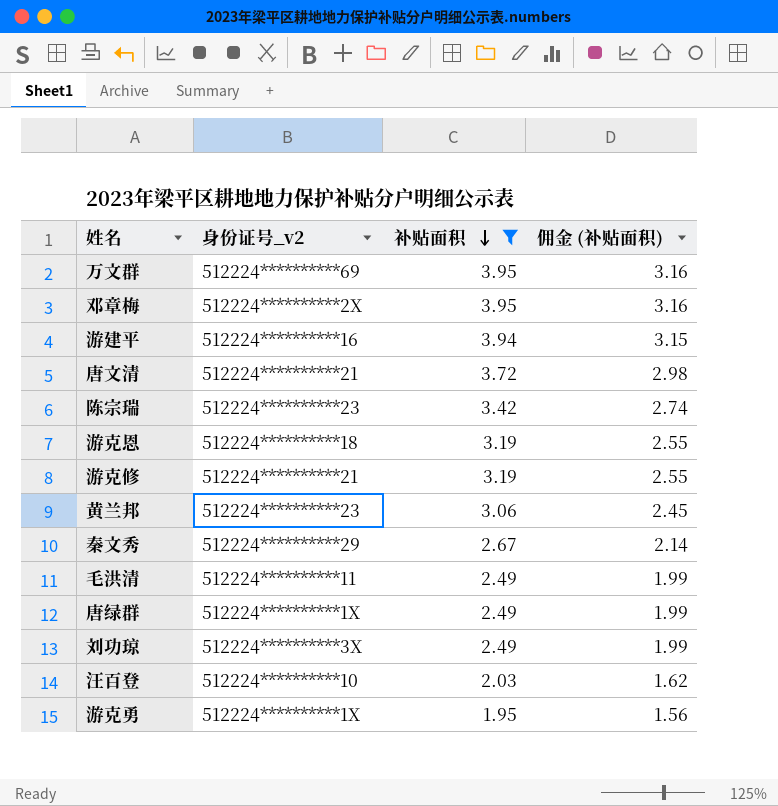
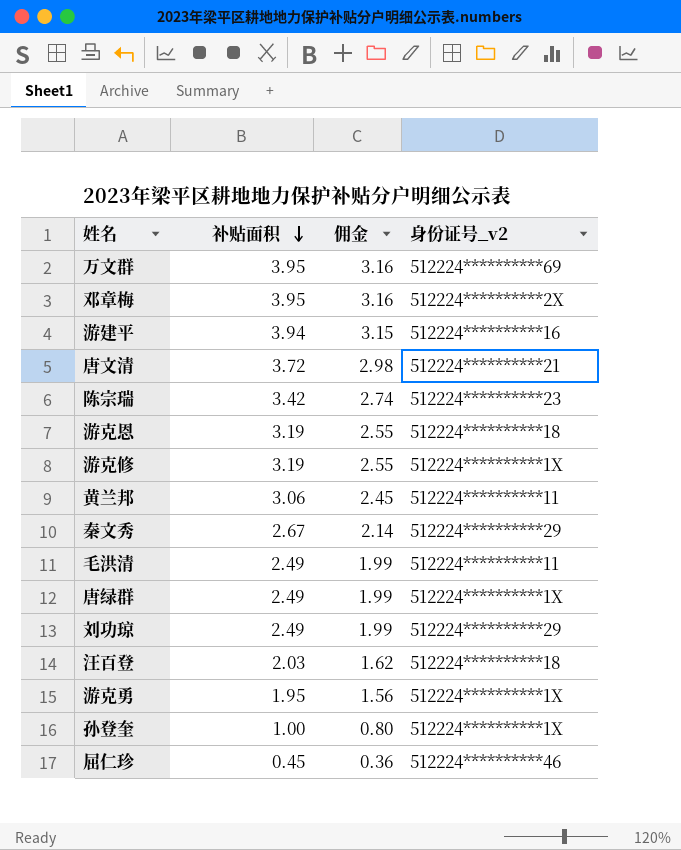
filter: 补贴面积 >= 1.95 -> none
column name: 佣金 (补贴面积) -> 佣金
column 身份证号_v2 | position: 2 -> 4
游克修 | 身份证号_v2: 512224**********21 -> 512224**********1X
黄兰邦 | 身份证号_v2: 512224**********23 -> 512224**********11
刘功琼 | 身份证号_v2: 512224**********3X -> 512224**********29
汪百登 | 身份证号_v2: 512224**********10 -> 512224**********18

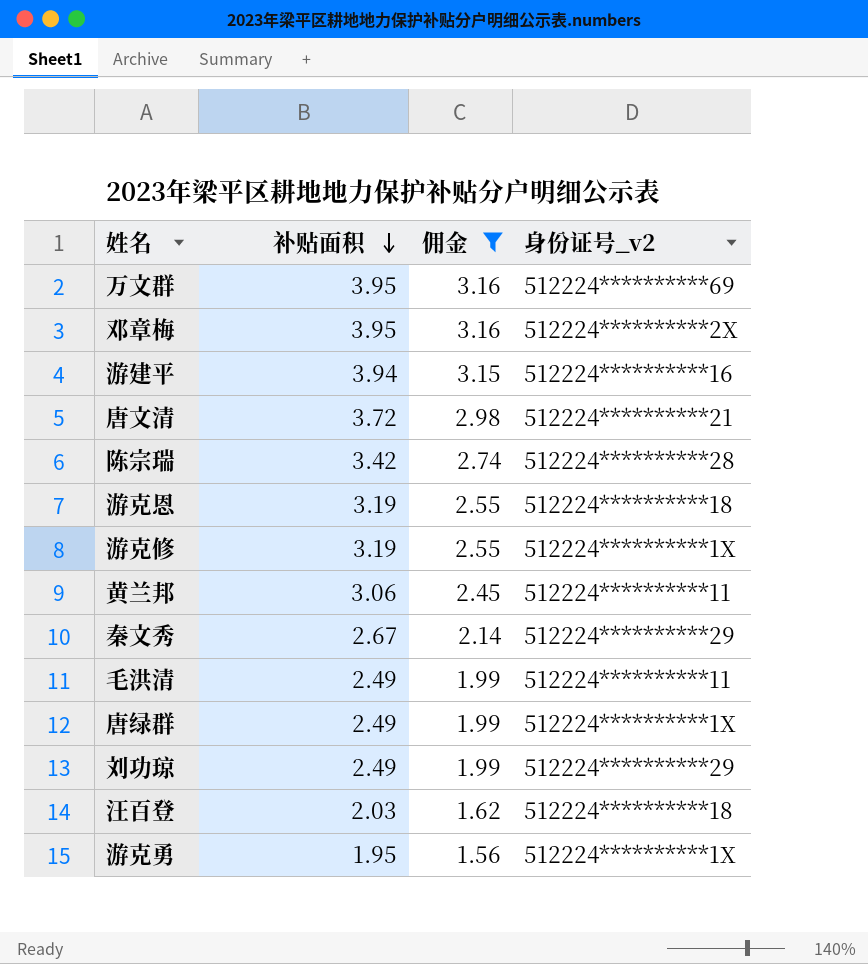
filter: none -> 佣金 >= 1.56
陈宗瑞 | 身份证号_v2: 512224**********23 -> 512224**********28

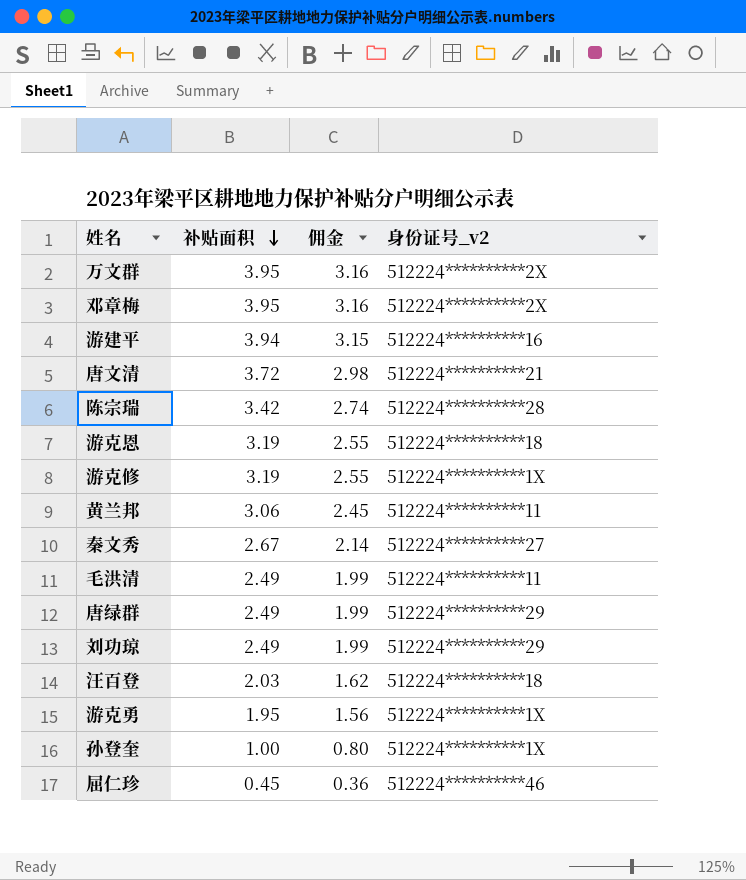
filter: 佣金 >= 1.56 -> none
万文群 | 身份证号_v2: 512224**********69 -> 512224**********2X
秦文秀 | 身份证号_v2: 512224**********29 -> 512224**********27
唐绿群 | 身份证号_v2: 512224**********1X -> 512224**********29

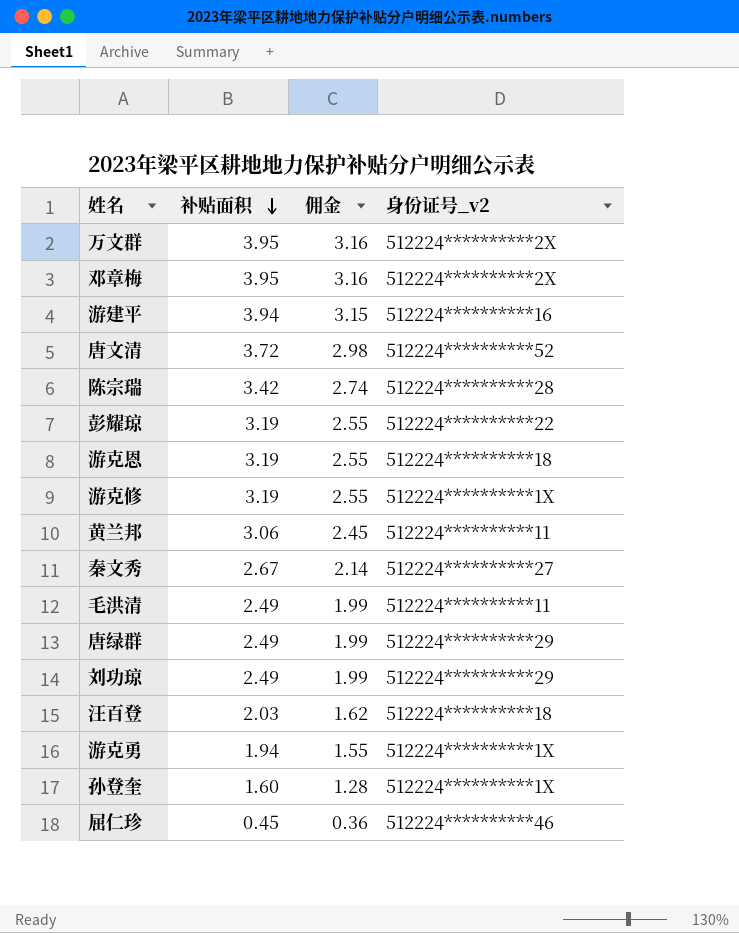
唐文清 | 身份证号_v2: 512224**********21 -> 512224**********52
row 彭耀琼: none -> 3.19 | 2.55 | 512224**********22
游克勇 | 补贴面积: 1.95 -> 1.94
游克勇 | 佣金: 1.56 -> 1.55
孙登奎 | 补贴面积: 1.00 -> 1.60
孙登奎 | 佣金: 0.80 -> 1.28

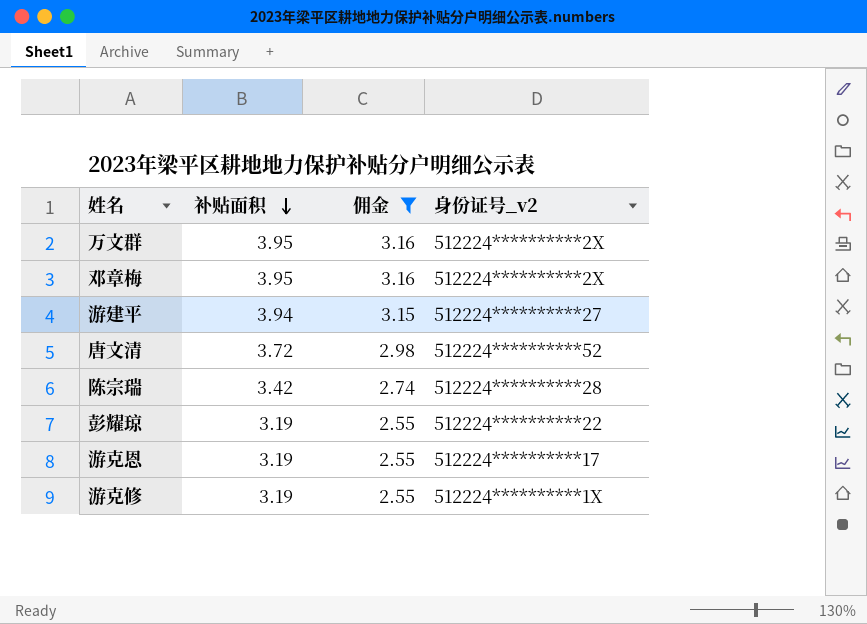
filter: none -> 佣金 >= 2.55
游建平 | 身份证号_v2: 512224**********16 -> 512224**********27
游克恩 | 身份证号_v2: 512224**********18 -> 512224**********17

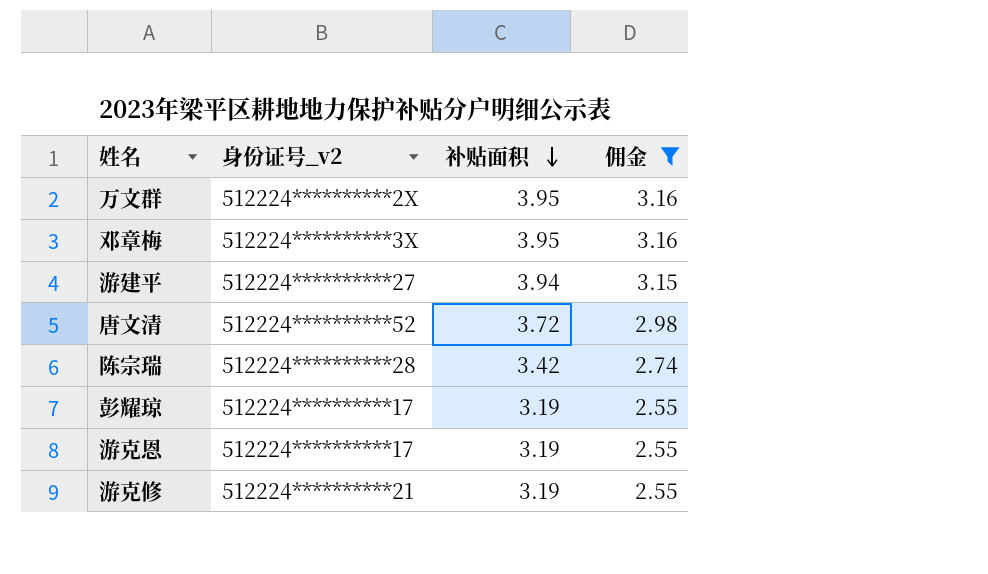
column 身份证号_v2 | position: 4 -> 2
邓章梅 | 身份证号_v2: 512224**********2X -> 512224**********3X
彭耀琼 | 身份证号_v2: 512224**********22 -> 512224**********17
游克修 | 身份证号_v2: 512224**********1X -> 512224**********21

